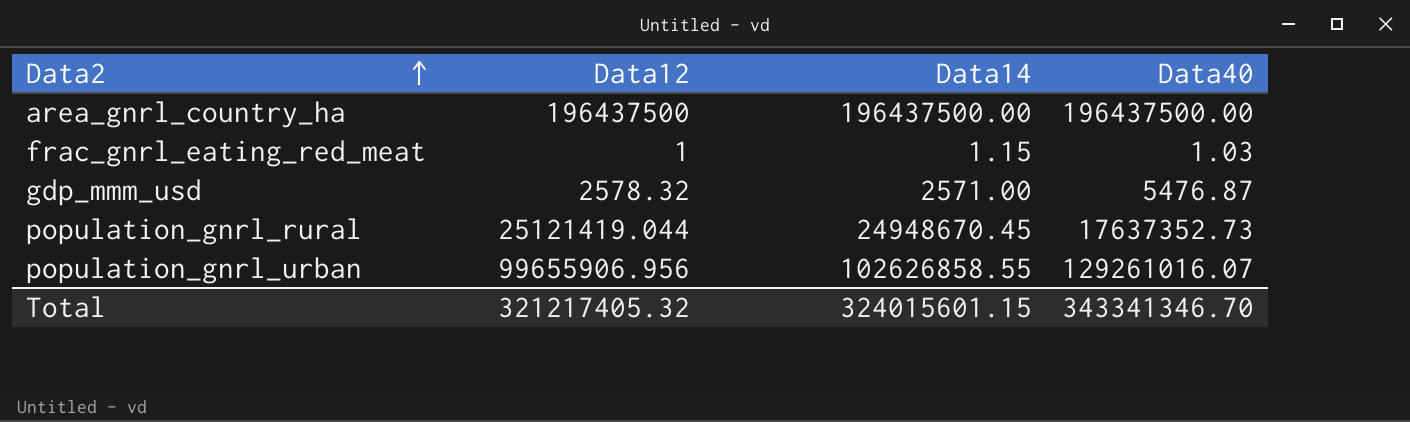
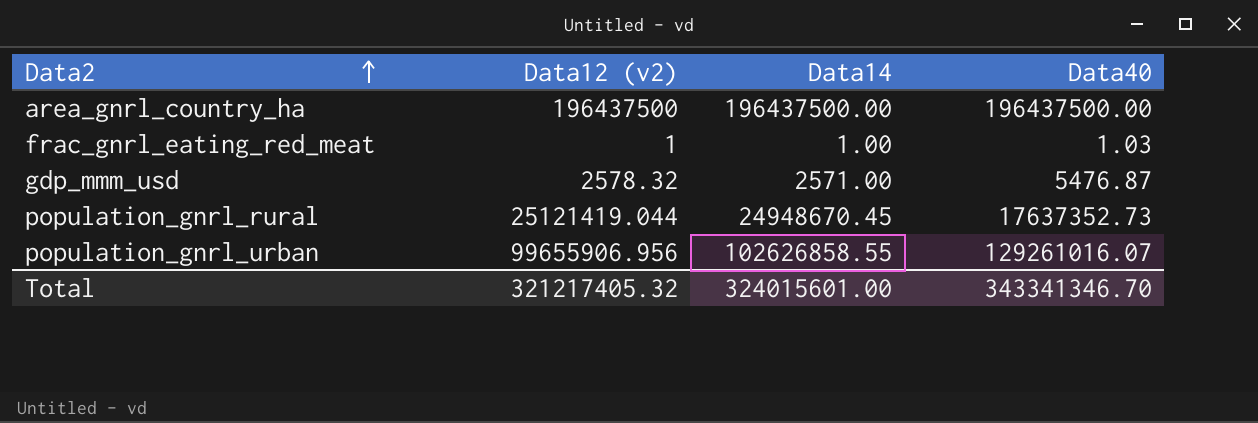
column name: Data12 -> Data12 (v2)
frac_gnrl_eating_red_meat | Data14: 1.15 -> 1.00
Total | Data14: 324015601.15 -> 324015601.00

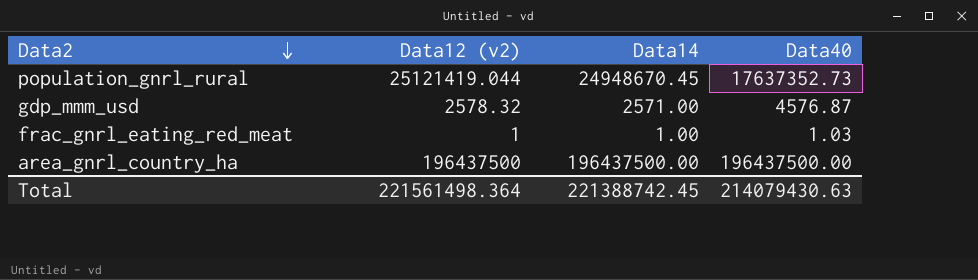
row order: Data2 ascending -> Data2 descending
row population_gnrl_urban: 99655906.956 | 102626858.55 | 129261016.07 -> none
gdp_mmm_usd | Data40: 5476.87 -> 4576.87
Total | Data12 (v2): 321217405.32 -> 221561498.364
Total | Data14: 324015601.00 -> 221388742.45
Total | Data40: 343341346.70 -> 214079430.63

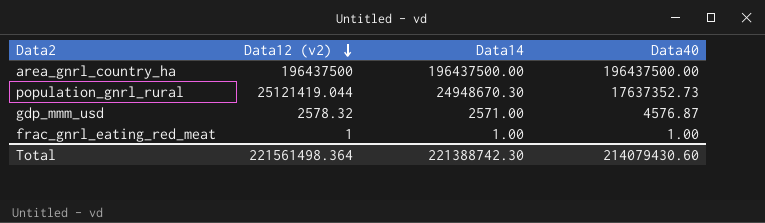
row order: Data2 descending -> Data12 (v2) descending
population_gnrl_rural | Data14: 24948670.45 -> 24948670.30
frac_gnrl_eating_red_meat | Data40: 1.03 -> 1.00
Total | Data14: 221388742.45 -> 221388742.30
Total | Data40: 214079430.63 -> 214079430.60

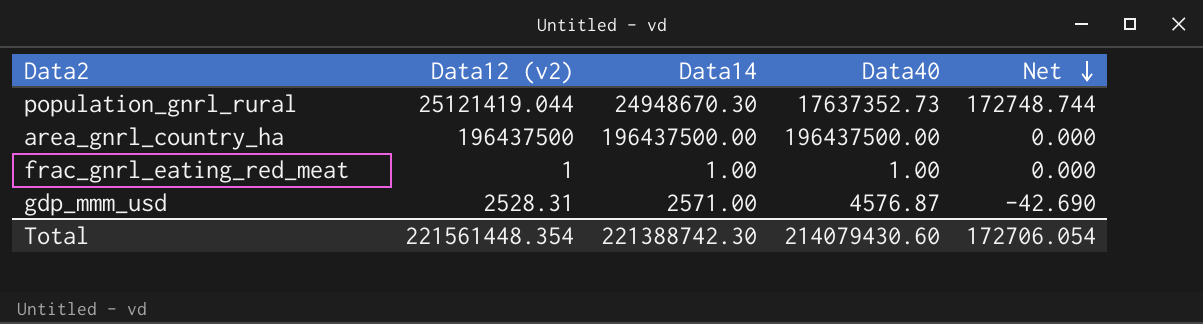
row order: Data12 (v2) descending -> Net descending
column Net | formula: none -> [Data12 (v2)] - [Data14]
gdp_mmm_usd | Data12 (v2): 2578.32 -> 2528.31
Total | Data12 (v2): 221561498.364 -> 221561448.354

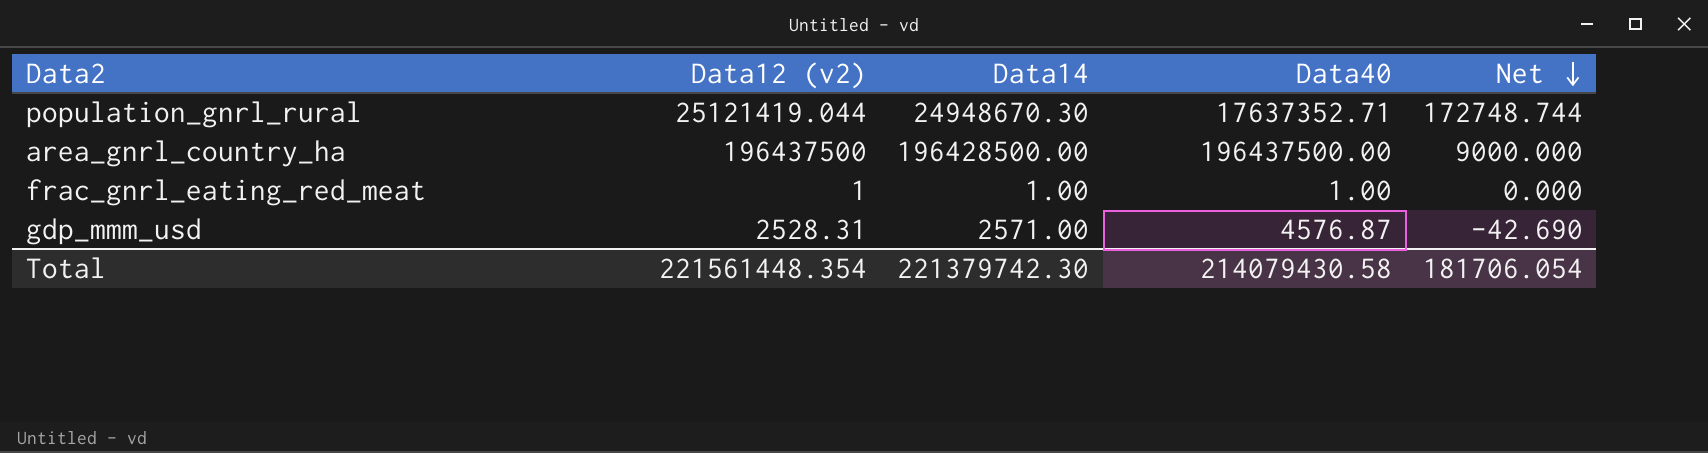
population_gnrl_rural | Data40: 17637352.73 -> 17637352.71
area_gnrl_country_ha | Data14: 196437500.00 -> 196428500.00
area_gnrl_country_ha | Net: 0.000 -> 9000.000
Total | Data14: 221388742.30 -> 221379742.30
Total | Data40: 214079430.60 -> 214079430.58
Total | Net: 172706.054 -> 181706.054

